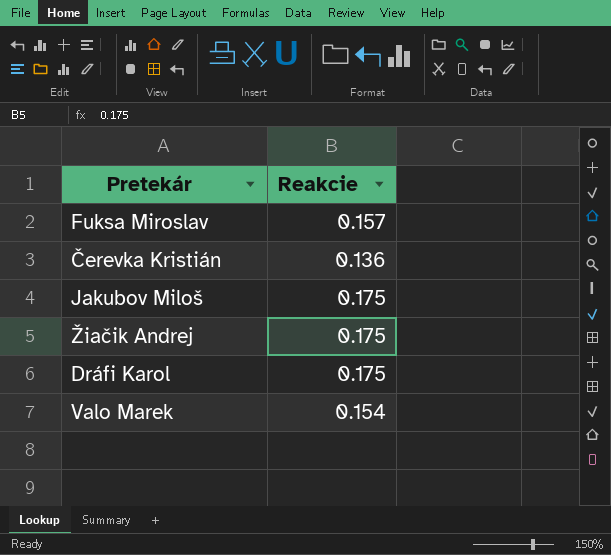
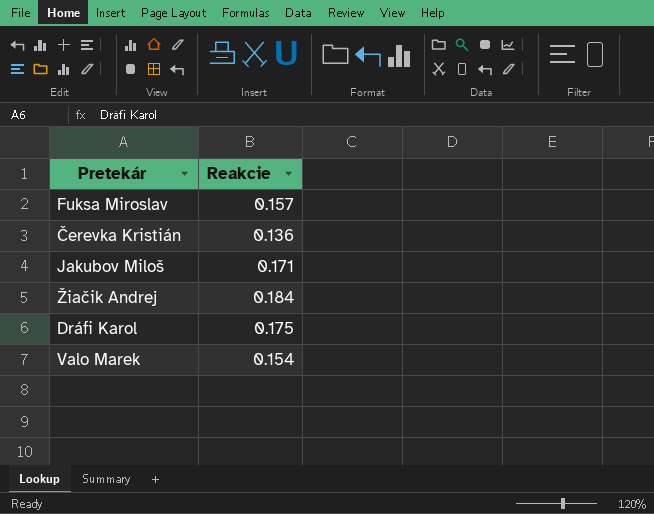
Jakubov Miloš | Reakcie: 0.175 -> 0.171
Žiačik Andrej | Reakcie: 0.175 -> 0.184

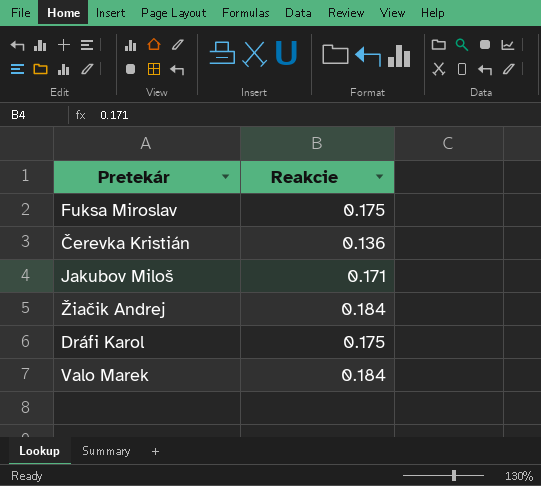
Fuksa Miroslav | Reakcie: 0.157 -> 0.175
Valo Marek | Reakcie: 0.154 -> 0.184

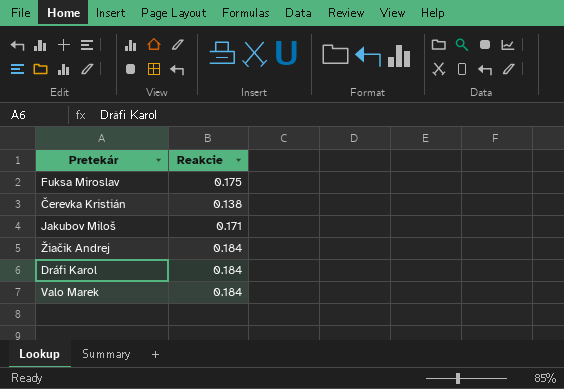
Čerevka Kristián | Reakcie: 0.136 -> 0.138
Dráfi Karol | Reakcie: 0.175 -> 0.184

